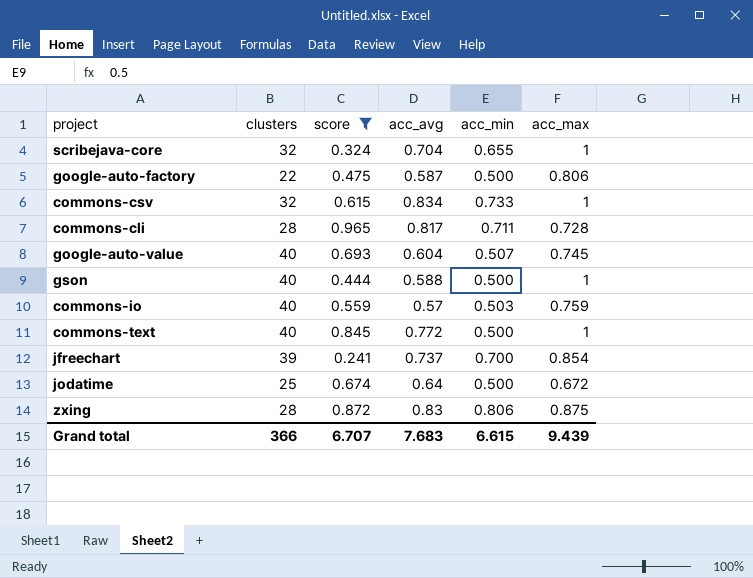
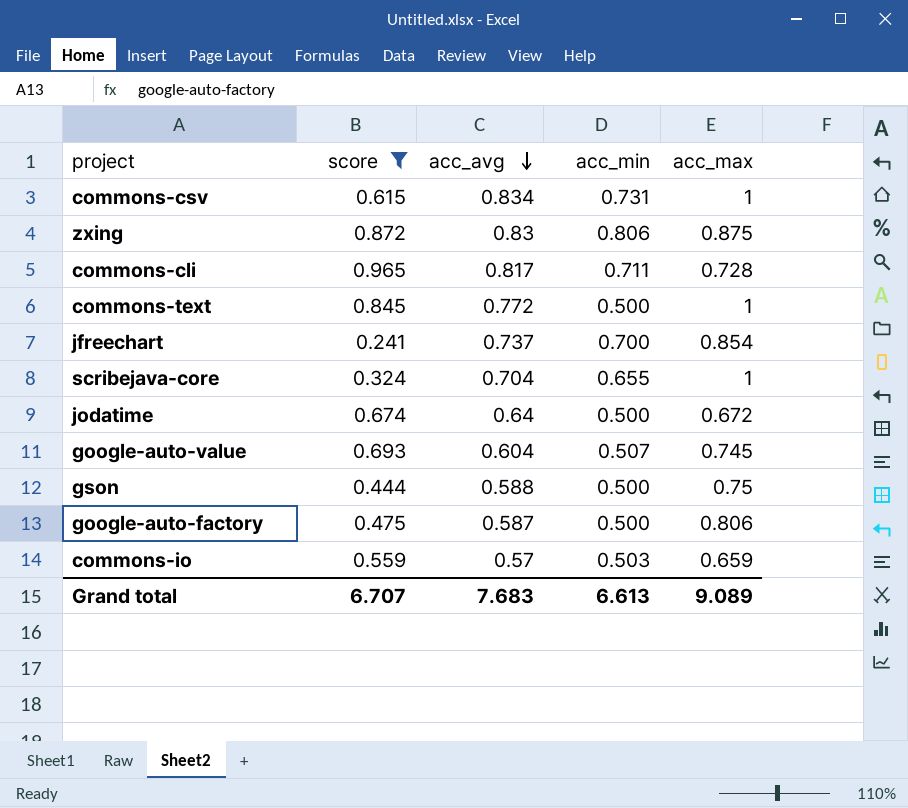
row order: none -> acc_avg descending
column clusters | position: 2 -> none
commons-csv | acc_min: 0.733 -> 0.731
gson | acc_max: 1 -> 0.75
commons-io | acc_max: 0.759 -> 0.659
Grand total | acc_min: 6.615 -> 6.613
Grand total | acc_max: 9.439 -> 9.089

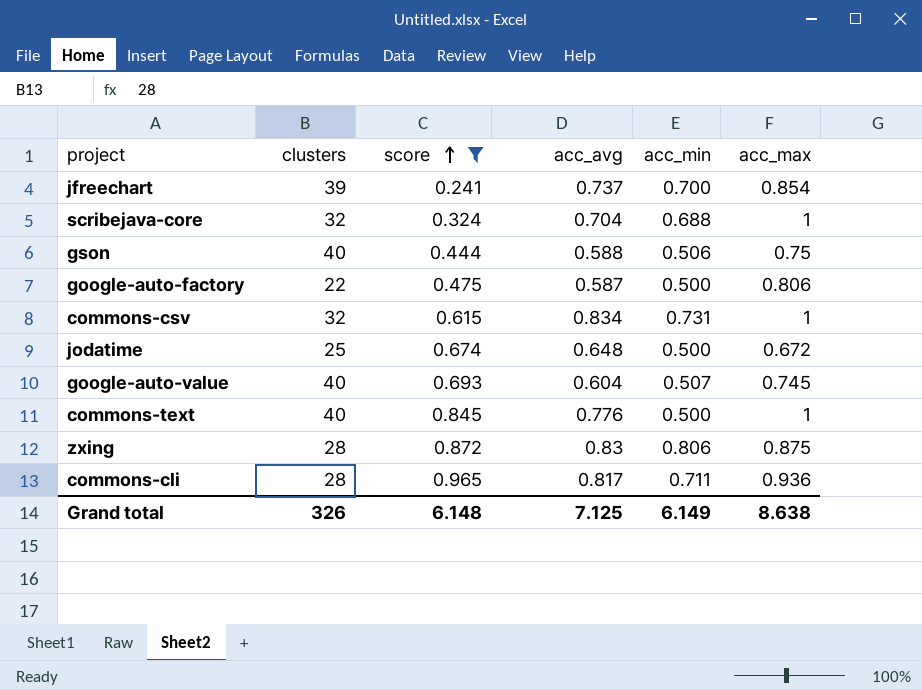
row order: acc_avg descending -> score ascending
column clusters | position: none -> 2
row commons-io: 0.559 | 0.57 | 0.503 | 0.659 -> none
scribejava-core | acc_min: 0.655 -> 0.688
gson | acc_min: 0.500 -> 0.506
jodatime | acc_avg: 0.64 -> 0.648
commons-text | acc_avg: 0.772 -> 0.776
commons-cli | acc_max: 0.728 -> 0.936
Grand total | score: 6.707 -> 6.148
Grand total | acc_avg: 7.683 -> 7.125
Grand total | acc_min: 6.613 -> 6.149
Grand total | acc_max: 9.089 -> 8.638

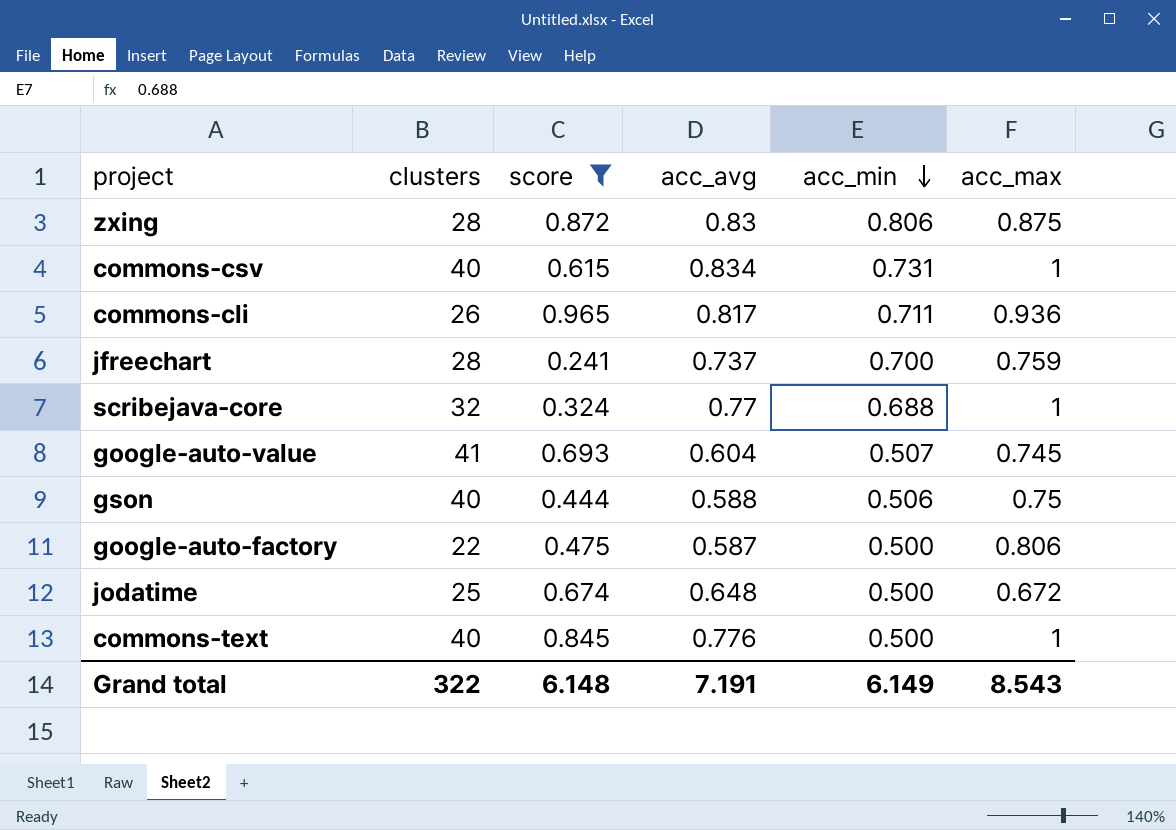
row order: score ascending -> acc_min descending
commons-csv | clusters: 32 -> 40
commons-cli | clusters: 28 -> 26
jfreechart | clusters: 39 -> 28
jfreechart | acc_max: 0.854 -> 0.759
scribejava-core | acc_avg: 0.704 -> 0.77
google-auto-value | clusters: 40 -> 41
Grand total | clusters: 326 -> 322
Grand total | acc_avg: 7.125 -> 7.191
Grand total | acc_max: 8.638 -> 8.543

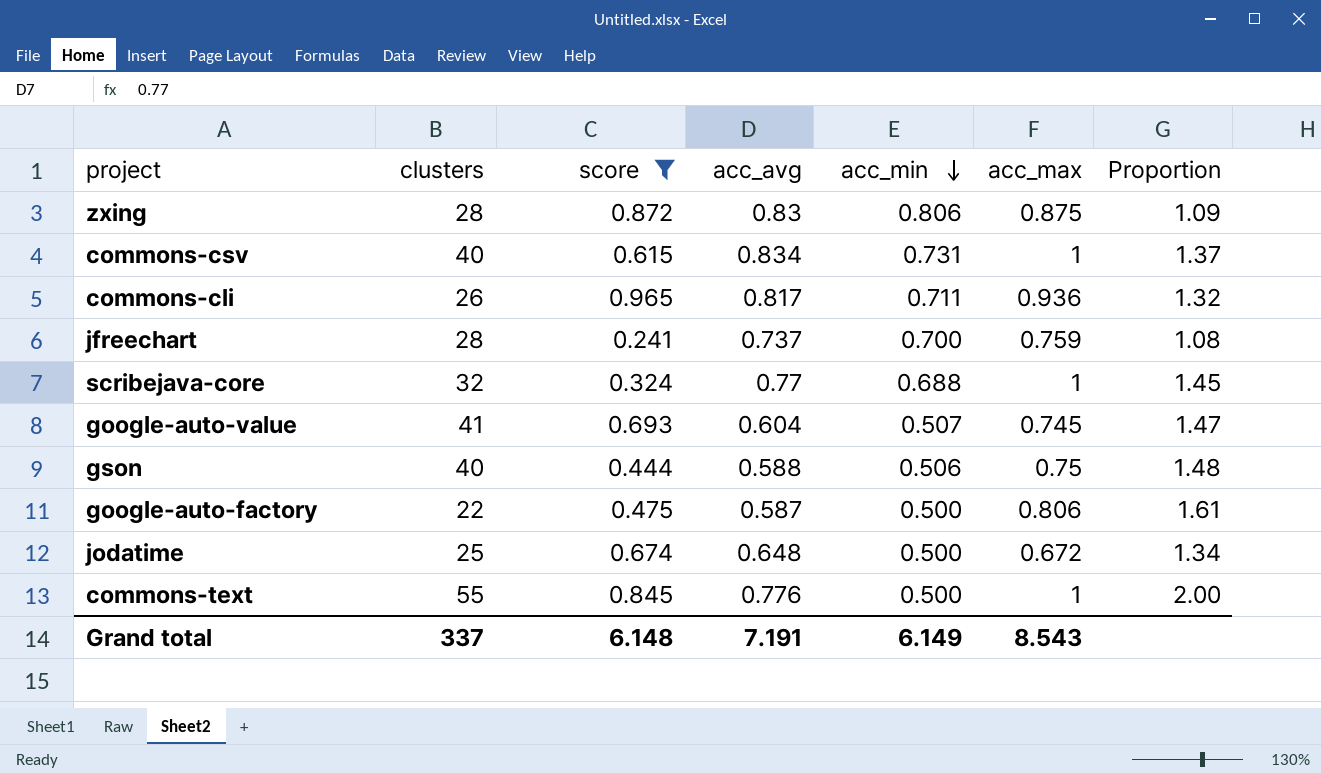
column Proportion | formula: none -> [acc_max] / [acc_min]
commons-text | clusters: 40 -> 55
Grand total | clusters: 322 -> 337

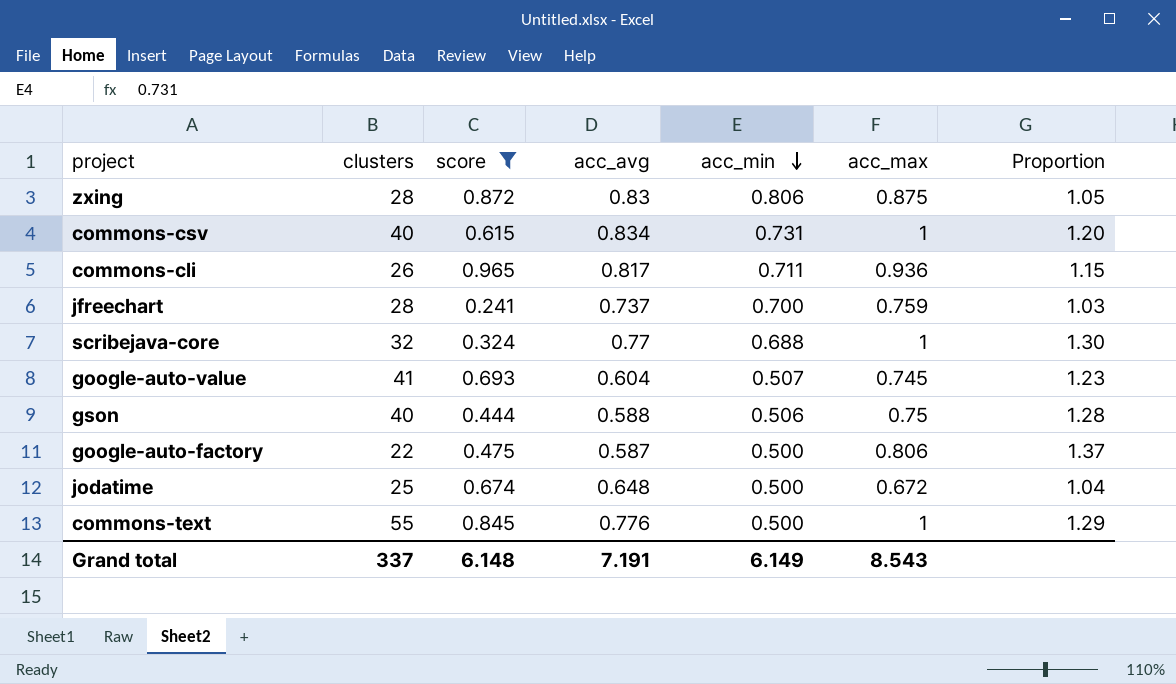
column Proportion | formula: [acc_max] / [acc_min] -> [acc_max] / [acc_avg]

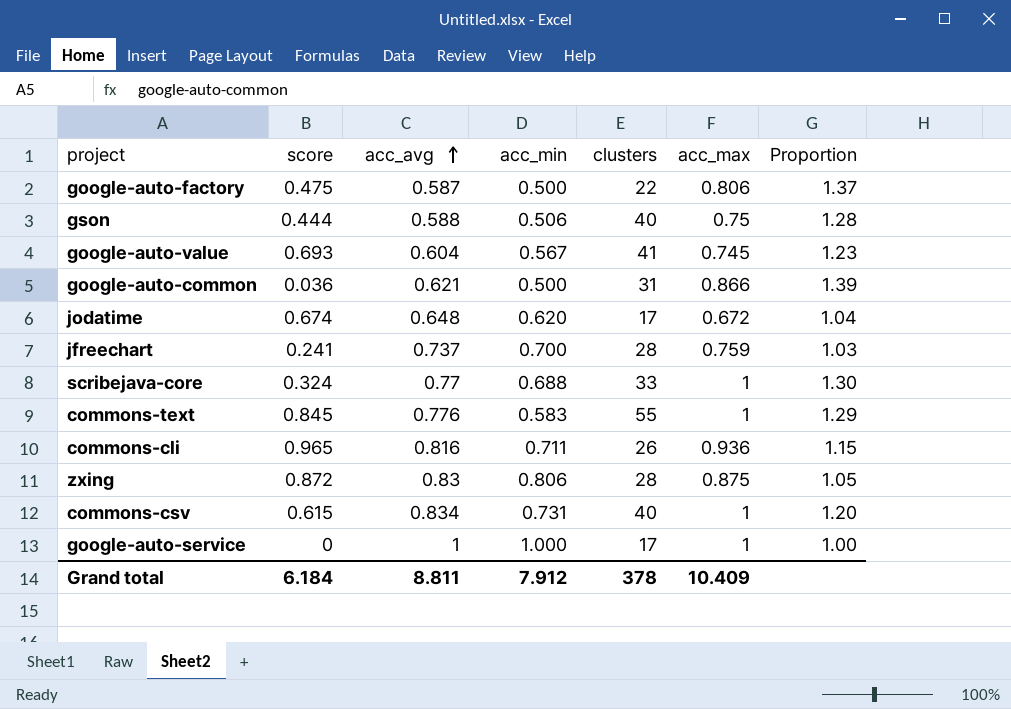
filter: score >= 0.241 -> none
row order: acc_min descending -> acc_avg ascending
column clusters | position: 2 -> 5
google-auto-value | acc_min: 0.507 -> 0.567
jodatime | acc_min: 0.500 -> 0.620
jodatime | clusters: 25 -> 17
scribejava-core | clusters: 32 -> 33
commons-text | acc_min: 0.500 -> 0.583
commons-cli | acc_avg: 0.817 -> 0.816
Grand total | score: 6.148 -> 6.184
Grand total | acc_avg: 7.191 -> 8.811
Grand total | acc_min: 6.149 -> 7.912
Grand total | clusters: 337 -> 378
Grand total | acc_max: 8.543 -> 10.409

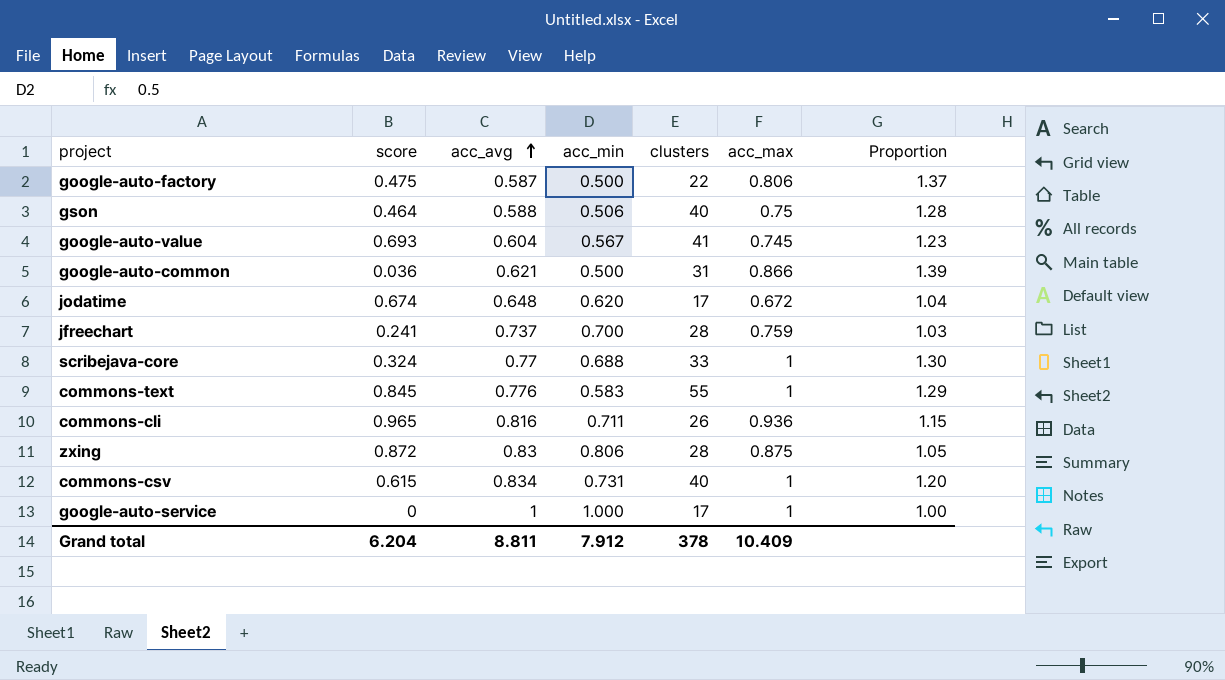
gson | score: 0.444 -> 0.464
Grand total | score: 6.184 -> 6.204

